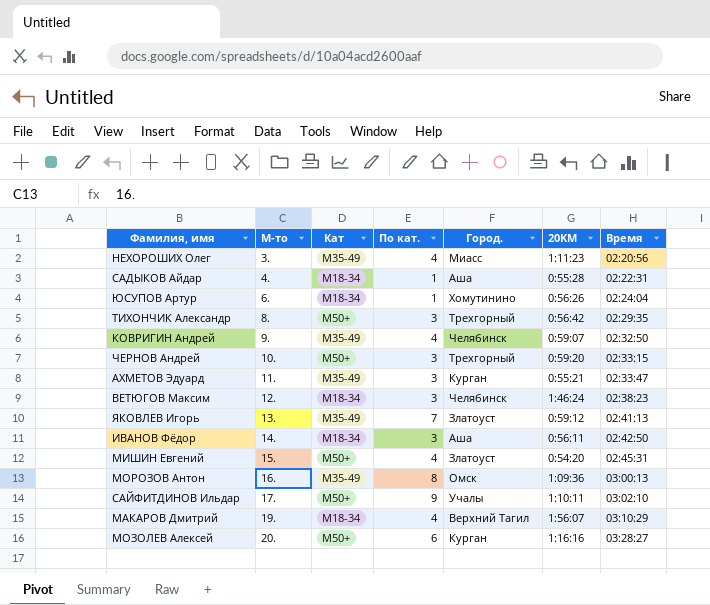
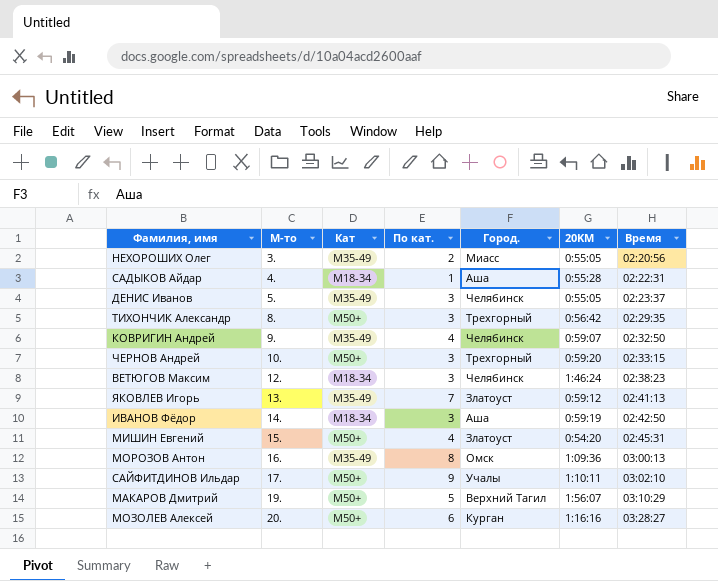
row ЮСУПОВ Артур: 6. | М18-34 | 1 | Хомутинино | 0:56:26 | 02:24:04 -> none
row АХМЕТОВ Эдуард: 11. | М35-49 | 3 | Курган | 0:55:21 | 02:33:47 -> none
НЕХОРОШИХ Олег | По кат.: 4 -> 2
НЕХОРОШИХ Олег | 20KM: 1:11:23 -> 0:55:05
row ДЕНИС Иванов: none -> 5. | М35-49 | 3 | Челябинск | 0:55:05 | 02:23:37
ИВАНОВ Фёдор | 20KM: 0:56:11 -> 0:59:19
МАКАРОВ Дмитрий | Кат: М18-34 -> М50+
МАКАРОВ Дмитрий | По кат.: 4 -> 5

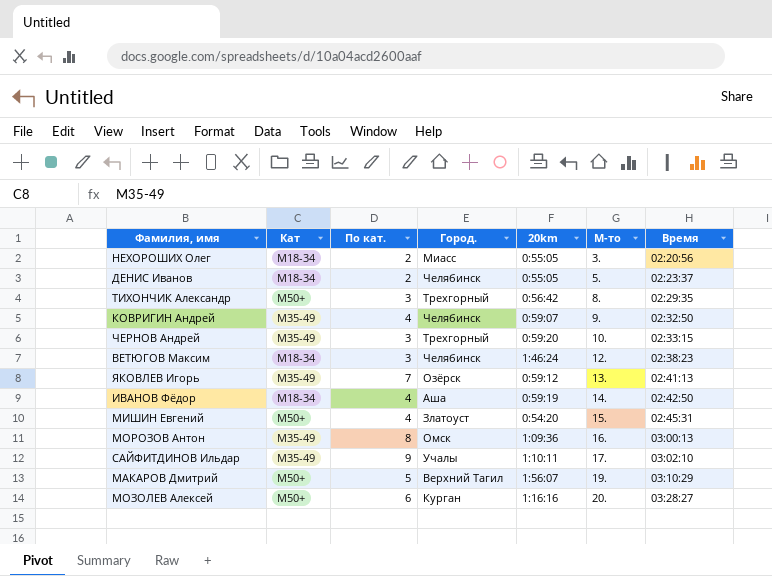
column name: 20KM -> 20km
column М-то | position: 2 -> 6
row САДЫКОВ Айдар: 4. | М18-34 | 1 | Аша | 0:55:28 | 02:22:31 -> none
НЕХОРОШИХ Олег | Кат: М35-49 -> М18-34
ДЕНИС Иванов | Кат: М35-49 -> М18-34
ДЕНИС Иванов | По кат.: 3 -> 2
ЧЕРНОВ Андрей | Кат: М50+ -> М35-49
ЯКОВЛЕВ Игорь | Город.: Златоуст -> Озёрск
ИВАНОВ Фёдор | По кат.: 3 -> 4
САЙФИТДИНОВ Ильдар | Кат: М50+ -> М35-49

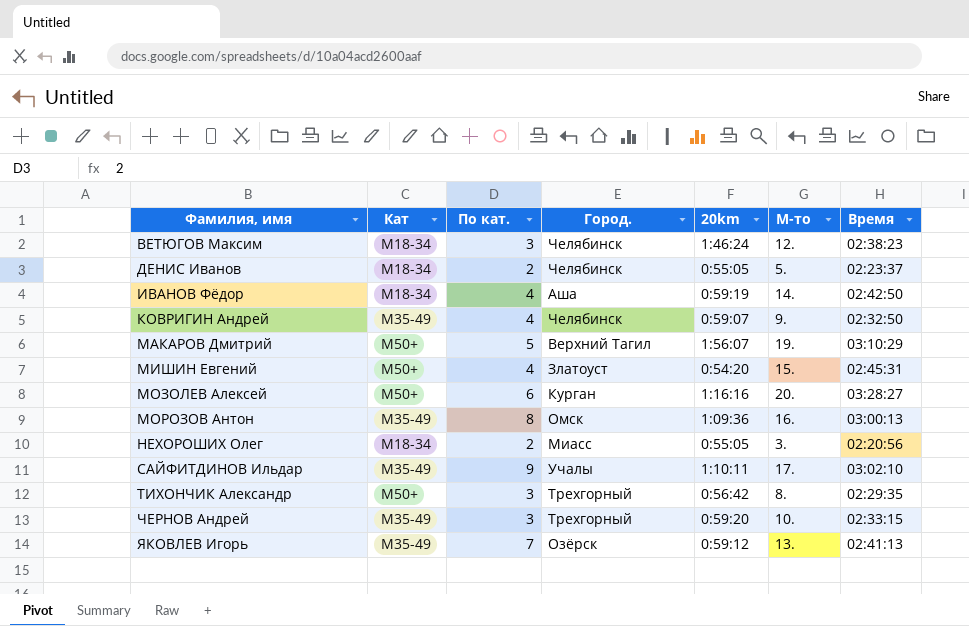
row order: М-то ascending -> Фамилия, имя ascending

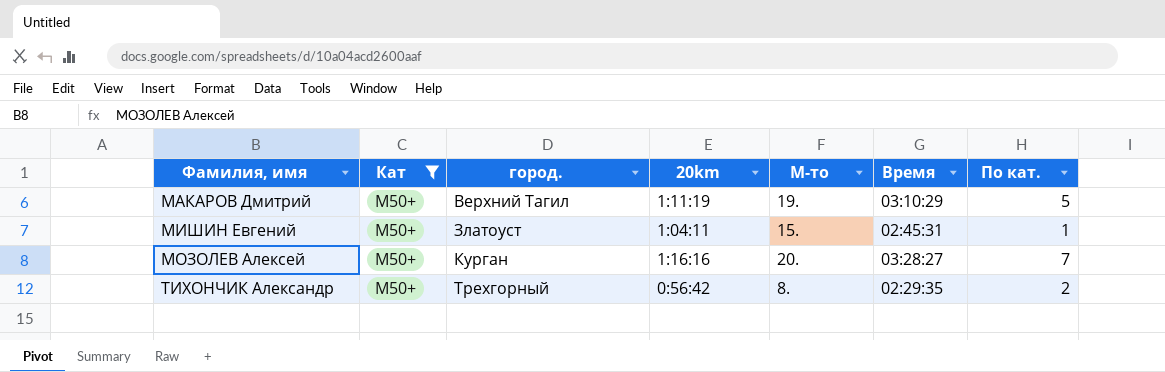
filter: none -> Кат = М50+
column name: Город. -> город.
column По кат. | position: 3 -> 7
МАКАРОВ Дмитрий | 20km: 1:56:07 -> 1:11:19
МИШИН Евгений | 20km: 0:54:20 -> 1:04:11
МИШИН Евгений | По кат.: 4 -> 1
МОЗОЛЕВ Алексей | По кат.: 6 -> 7
ТИХОНЧИК Александр | По кат.: 3 -> 2

